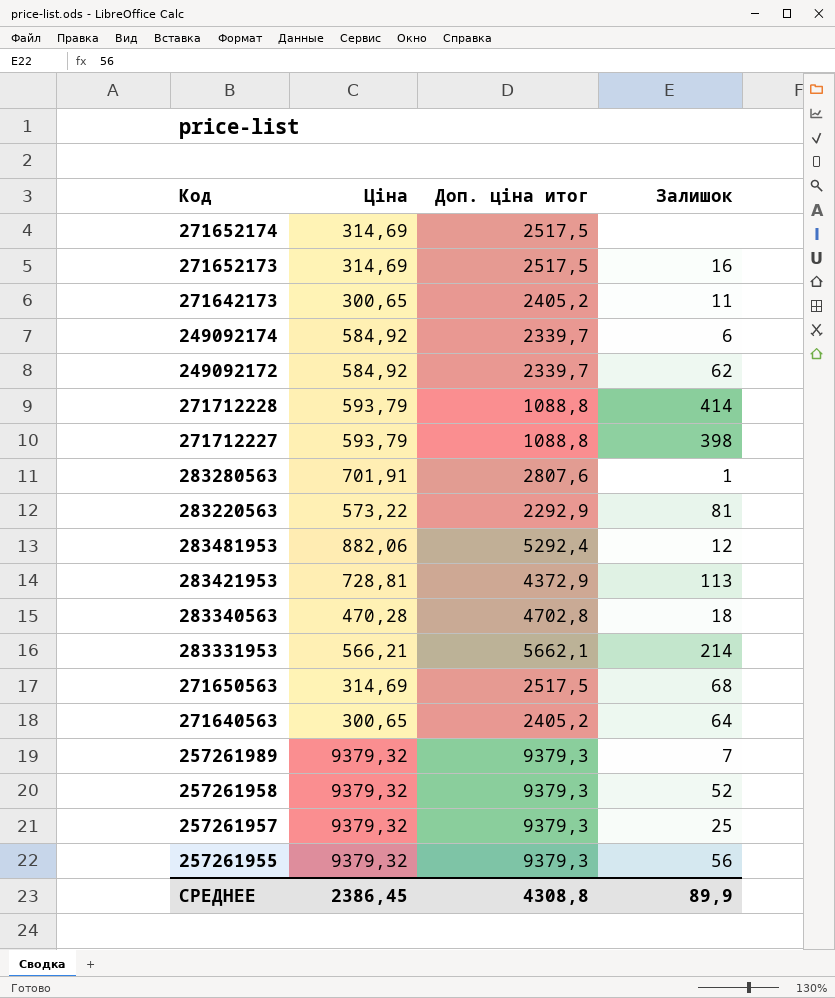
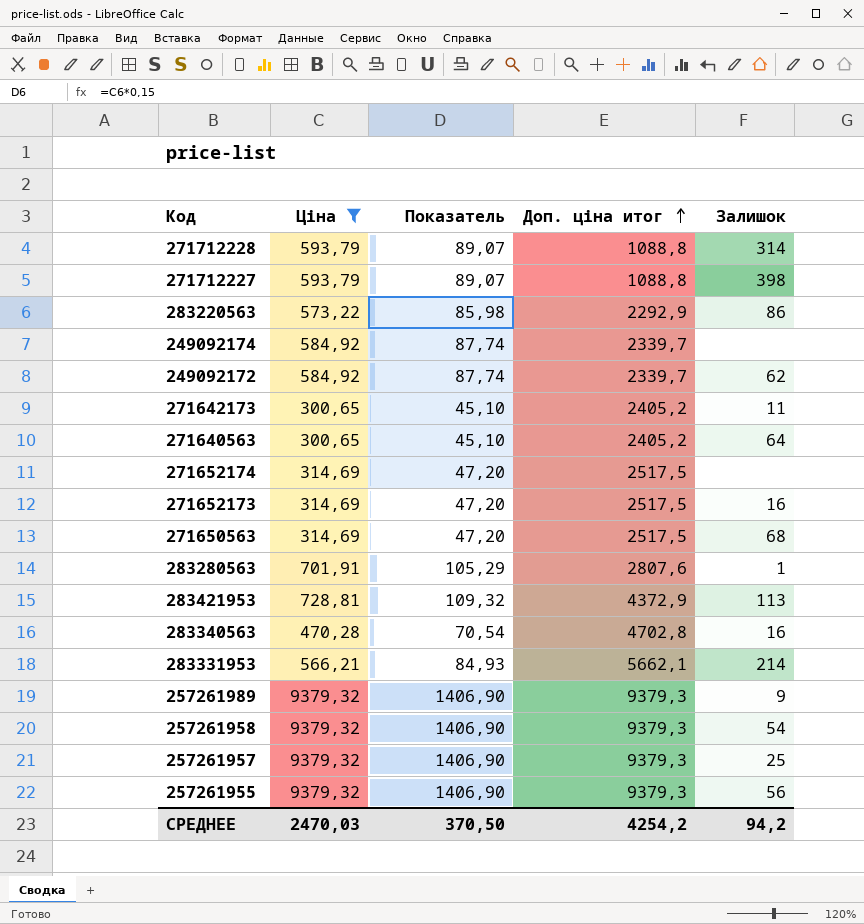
filter: none -> Ціна != 882,06
row order: none -> Доп. ціна итог ascending
column Показатель | formula: none -> [Ціна] * 0,15
271712228 | Залишок: 414 -> 314
283220563 | Залишок: 81 -> 86
249092174 | Залишок: 6 -> none
283340563 | Залишок: 18 -> 16
257261989 | Залишок: 7 -> 9
257261958 | Залишок: 52 -> 54
СРЕДНЕЕ | Ціна: 2386,45 -> 2470,03
СРЕДНЕЕ | Доп. ціна итог: 4308,8 -> 4254,2
СРЕДНЕЕ | Залишок: 89,9 -> 94,2

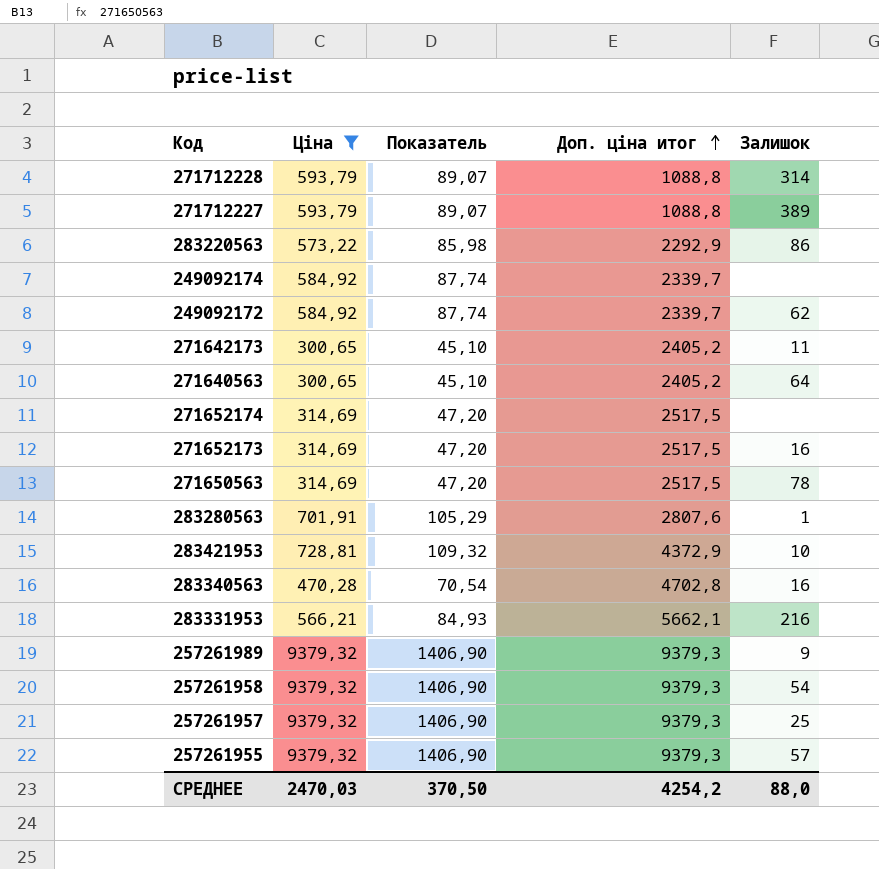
271712227 | Залишок: 398 -> 389
271650563 | Залишок: 68 -> 78
283421953 | Залишок: 113 -> 10
283331953 | Залишок: 214 -> 216
257261955 | Залишок: 56 -> 57
СРЕДНЕЕ | Залишок: 94,2 -> 88,0

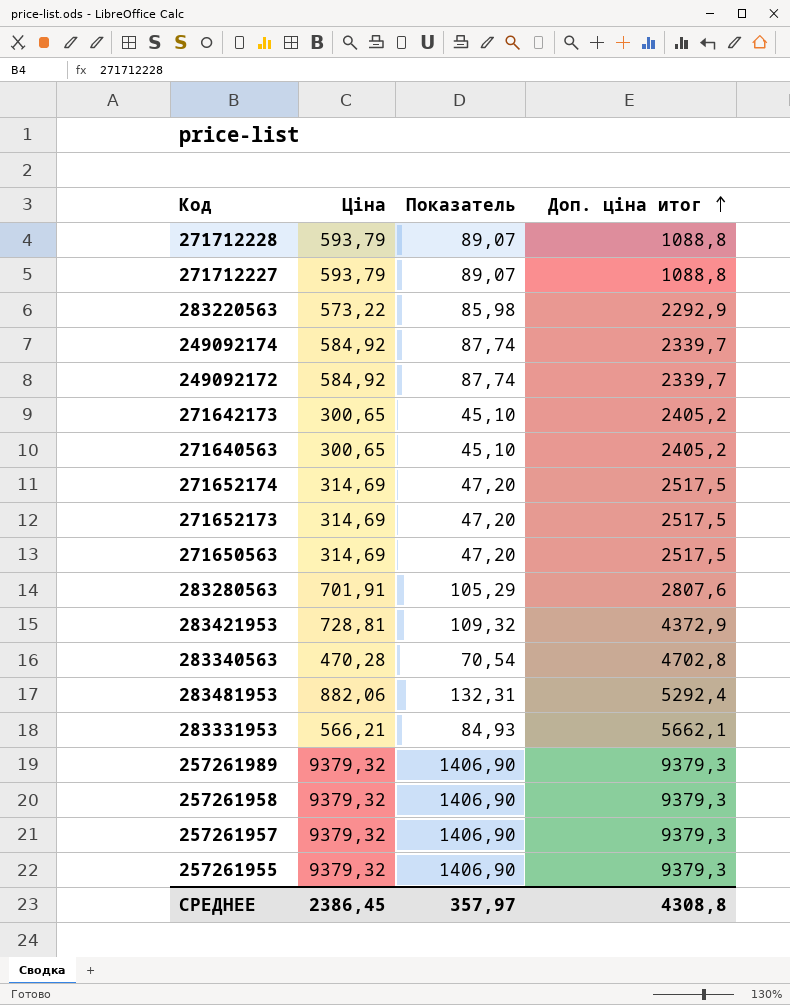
filter: Ціна != 882,06 -> none
column Залишок | position: 5 -> none
СРЕДНЕЕ | Ціна: 2470,03 -> 2386,45
СРЕДНЕЕ | Показатель: 370,50 -> 357,97
СРЕДНЕЕ | Доп. ціна итог: 4254,2 -> 4308,8

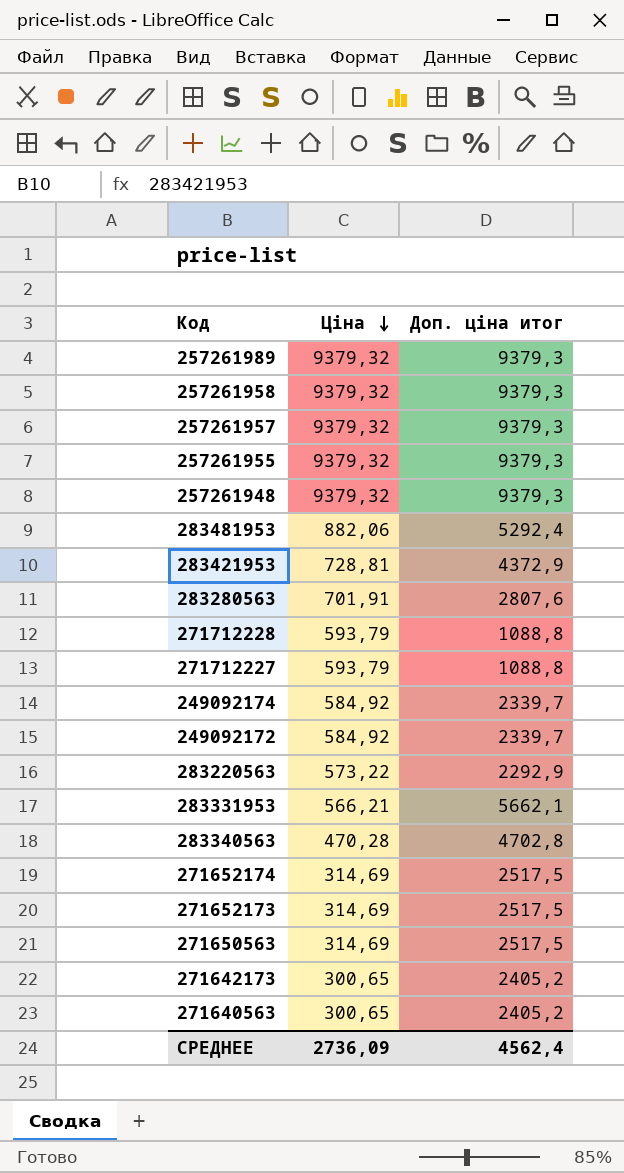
row order: Доп. ціна итог ascending -> Ціна descending
column Показатель | formula: [Ціна] * 0,15 -> none
row 257261948: none -> 9379,32 | 9379,3
СРЕДНЕЕ | Ціна: 2386,45 -> 2736,09
СРЕДНЕЕ | Доп. ціна итог: 4308,8 -> 4562,4

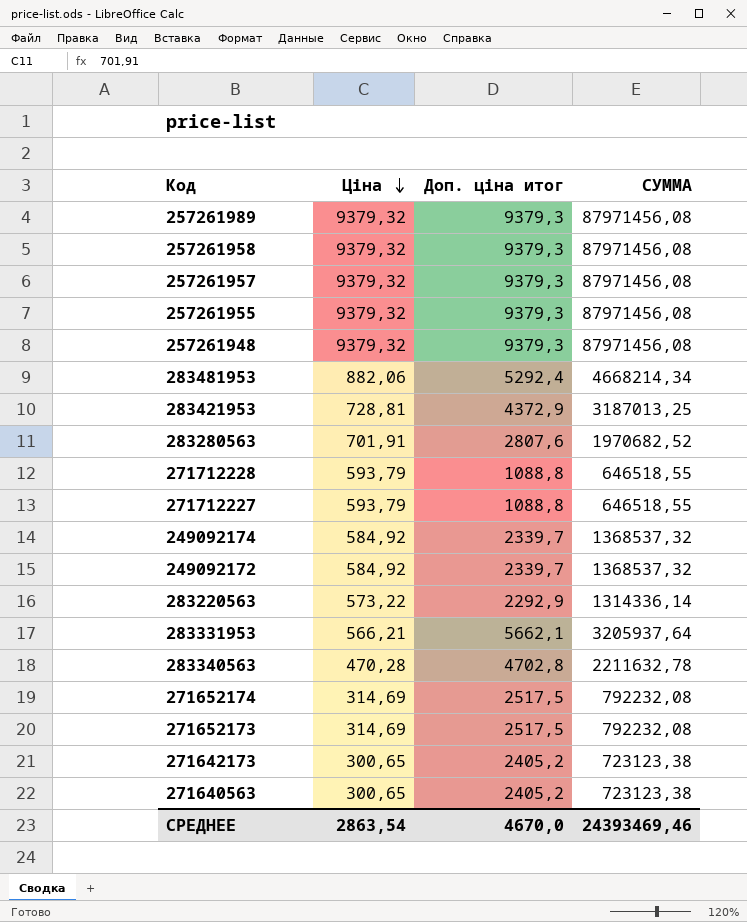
column СУММА | formula: none -> [Ціна] * [Доп. ціна итог]
row 271650563: 314,69 | 2517,5 -> none
СРЕДНЕЕ | Ціна: 2736,09 -> 2863,54
СРЕДНЕЕ | Доп. ціна итог: 4562,4 -> 4670,0

